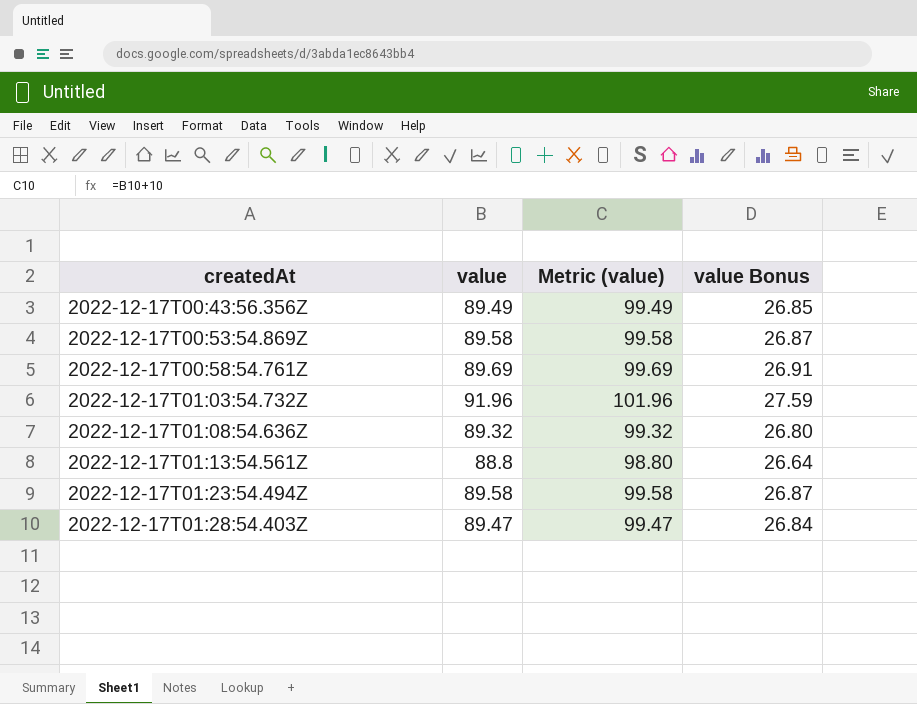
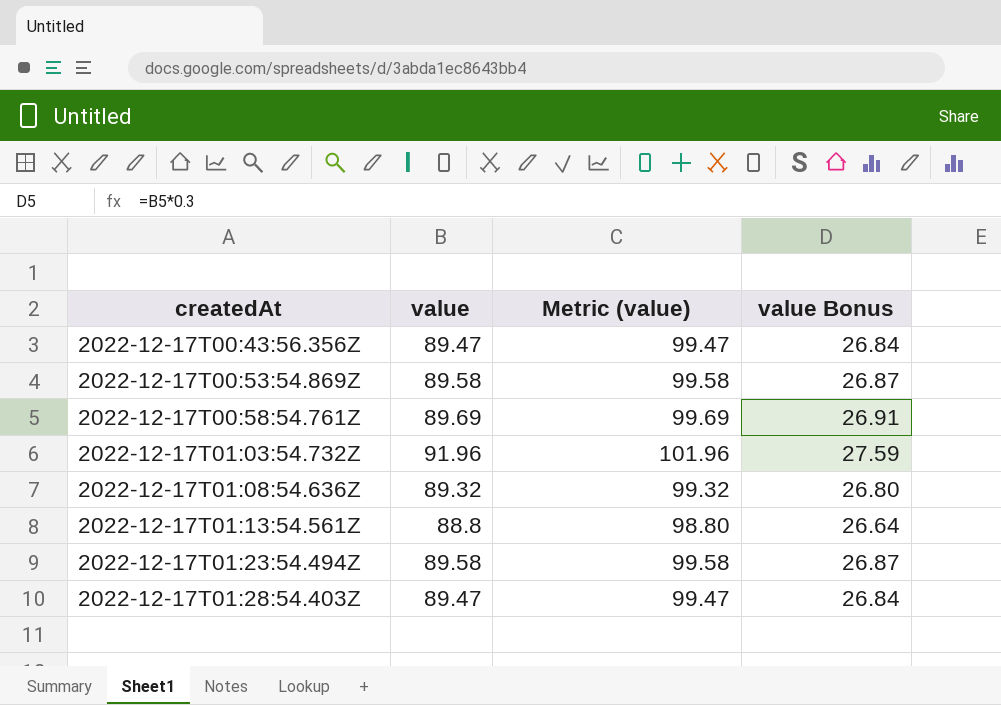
2022-12-17T00:43:56.356Z | value: 89.49 -> 89.47
2022-12-17T00:43:56.356Z | Metric (value): 99.49 -> 99.47
2022-12-17T00:43:56.356Z | value Bonus: 26.85 -> 26.84

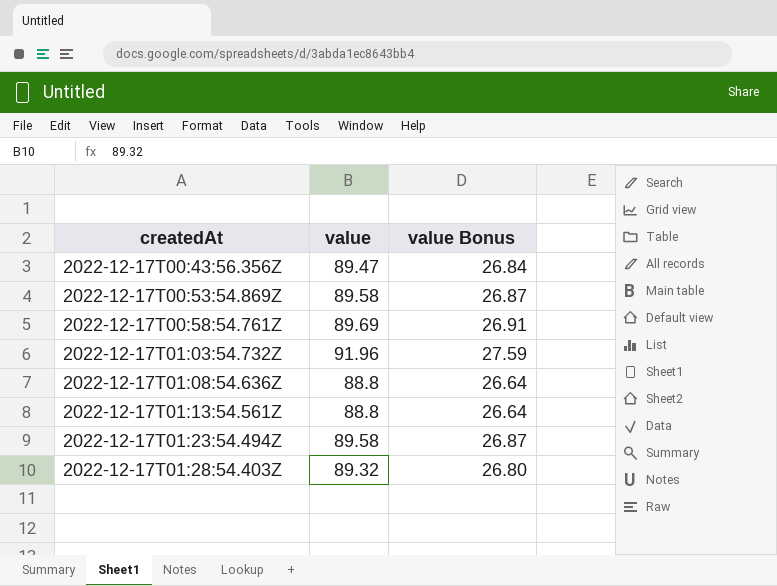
column Metric (value) | formula: [value] + 10 -> none
2022-12-17T01:08:54.636Z | value: 89.32 -> 88.8
2022-12-17T01:08:54.636Z | value Bonus: 26.80 -> 26.64
2022-12-17T01:28:54.403Z | value: 89.47 -> 89.32
2022-12-17T01:28:54.403Z | value Bonus: 26.84 -> 26.80

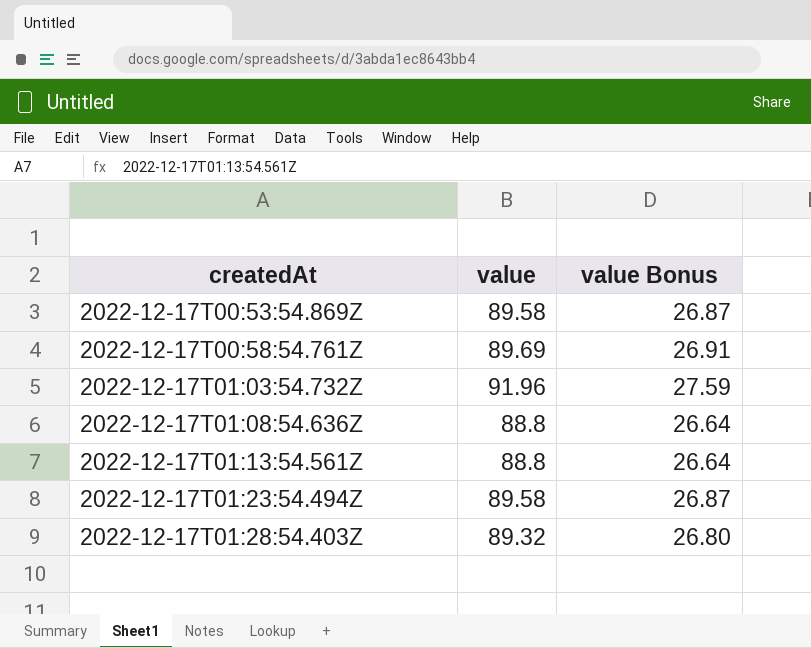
row 2022-12-17T00:43:56.356Z: 89.47 | 26.84 -> none

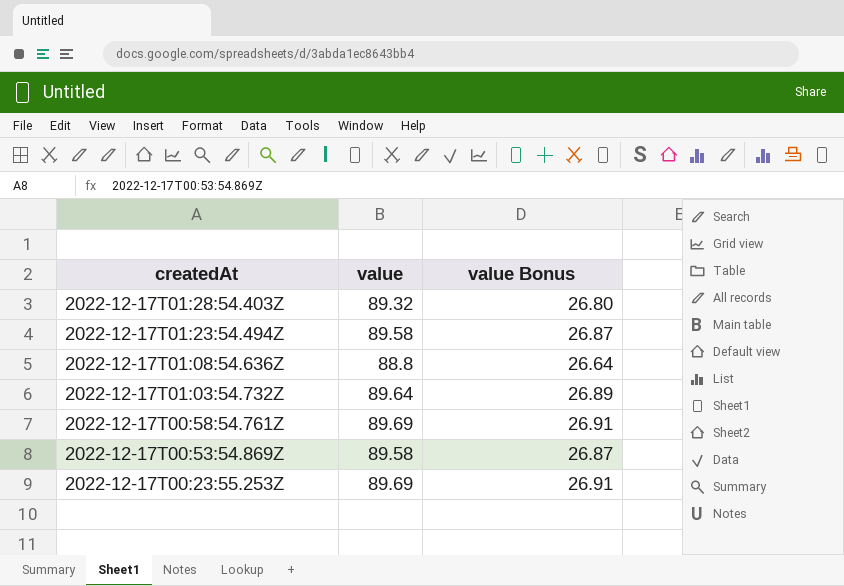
row order: createdAt ascending -> createdAt descending
row 2022-12-17T01:13:54.561Z: 88.8 | 26.64 -> none
2022-12-17T01:03:54.732Z | value: 91.96 -> 89.64
2022-12-17T01:03:54.732Z | value Bonus: 27.59 -> 26.89
row 2022-12-17T00:23:55.253Z: none -> 89.69 | 26.91

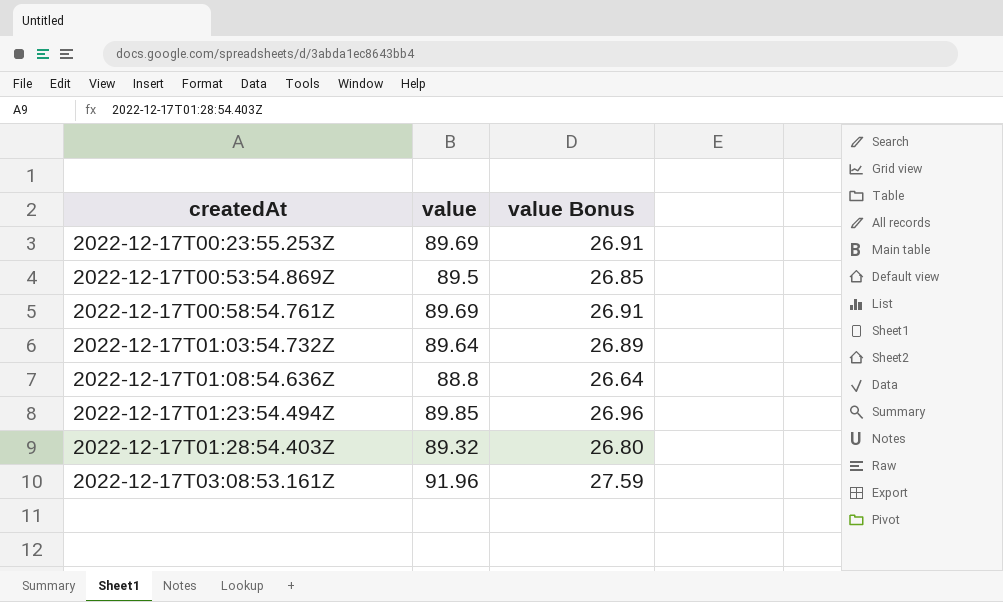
row order: createdAt descending -> createdAt ascending
2022-12-17T00:53:54.869Z | value: 89.58 -> 89.5
2022-12-17T00:53:54.869Z | value Bonus: 26.87 -> 26.85
2022-12-17T01:23:54.494Z | value: 89.58 -> 89.85
2022-12-17T01:23:54.494Z | value Bonus: 26.87 -> 26.96
row 2022-12-17T03:08:53.161Z: none -> 91.96 | 27.59

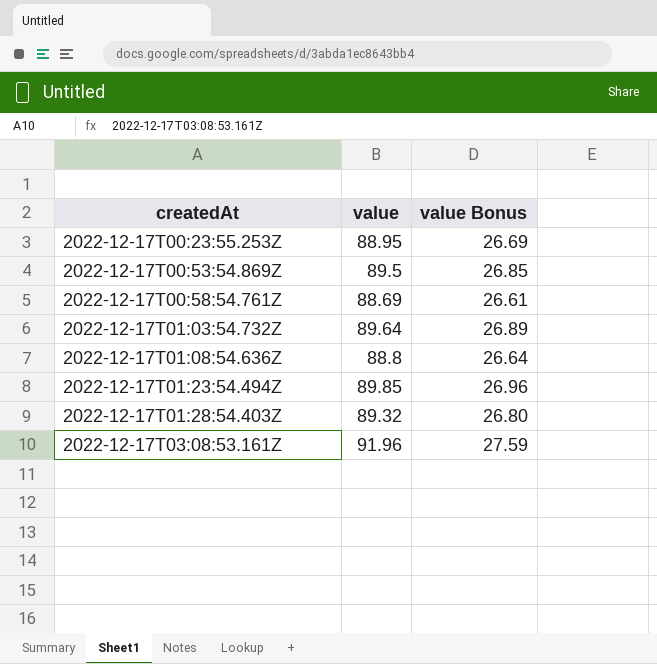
2022-12-17T00:23:55.253Z | value: 89.69 -> 88.95
2022-12-17T00:23:55.253Z | value Bonus: 26.91 -> 26.69
2022-12-17T00:58:54.761Z | value: 89.69 -> 88.69
2022-12-17T00:58:54.761Z | value Bonus: 26.91 -> 26.61

